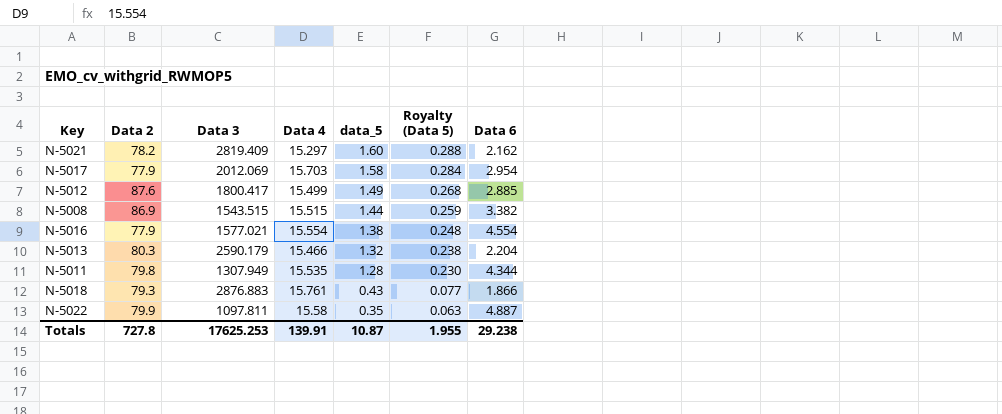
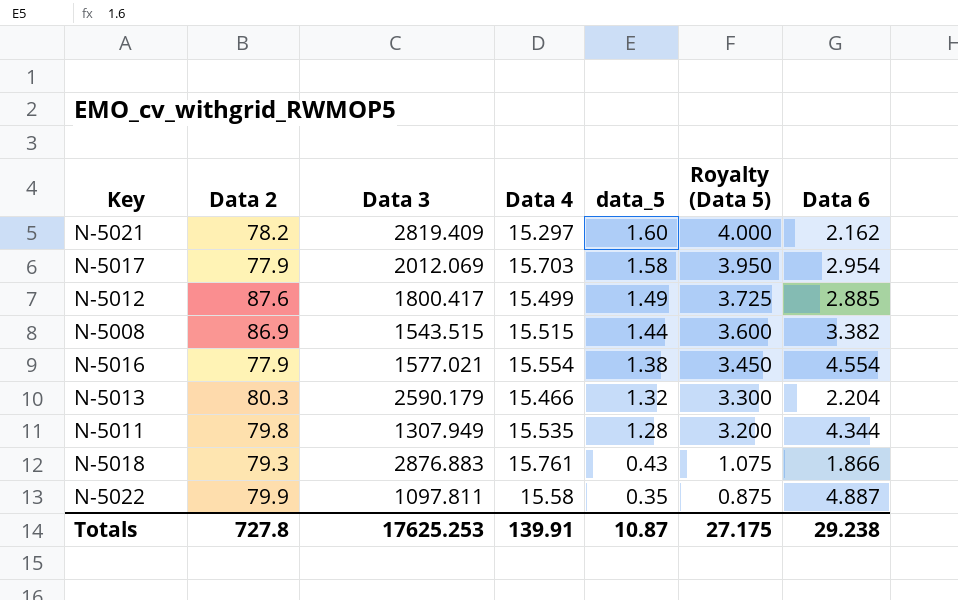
column Royalty (Data 5) | formula: [data_5] * 0.18 -> [data_5] * 2.5
Totals | Royalty (Data 5): 1.955 -> 27.175

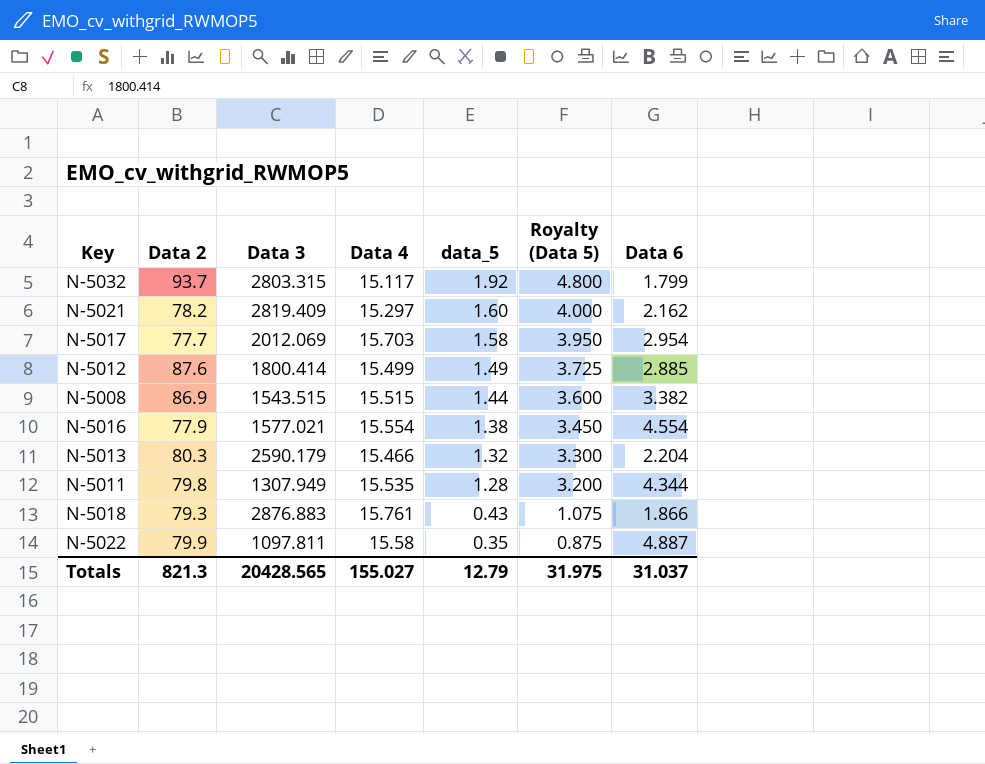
row N-5032: none -> 93.7 | 2803.315 | 15.117 | 1.92 | 4.800 | 1.799
N-5017 | Data 2: 77.9 -> 77.7
N-5012 | Data 3: 1800.417 -> 1800.414
Totals | Data 2: 727.8 -> 821.3
Totals | Data 3: 17625.253 -> 20428.565
Totals | Data 4: 139.91 -> 155.027
Totals | data_5: 10.87 -> 12.79
Totals | Royalty (Data 5): 27.175 -> 31.975
Totals | Data 6: 29.238 -> 31.037

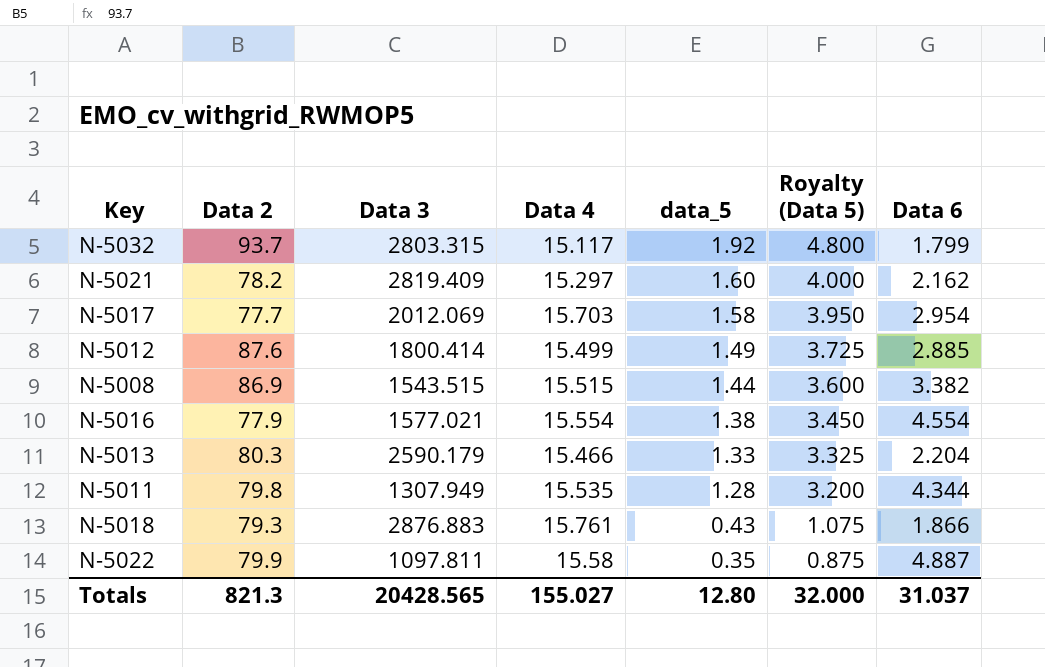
N-5013 | data_5: 1.32 -> 1.33
N-5013 | Royalty (Data 5): 3.300 -> 3.325
Totals | data_5: 12.79 -> 12.80
Totals | Royalty (Data 5): 31.975 -> 32.000

